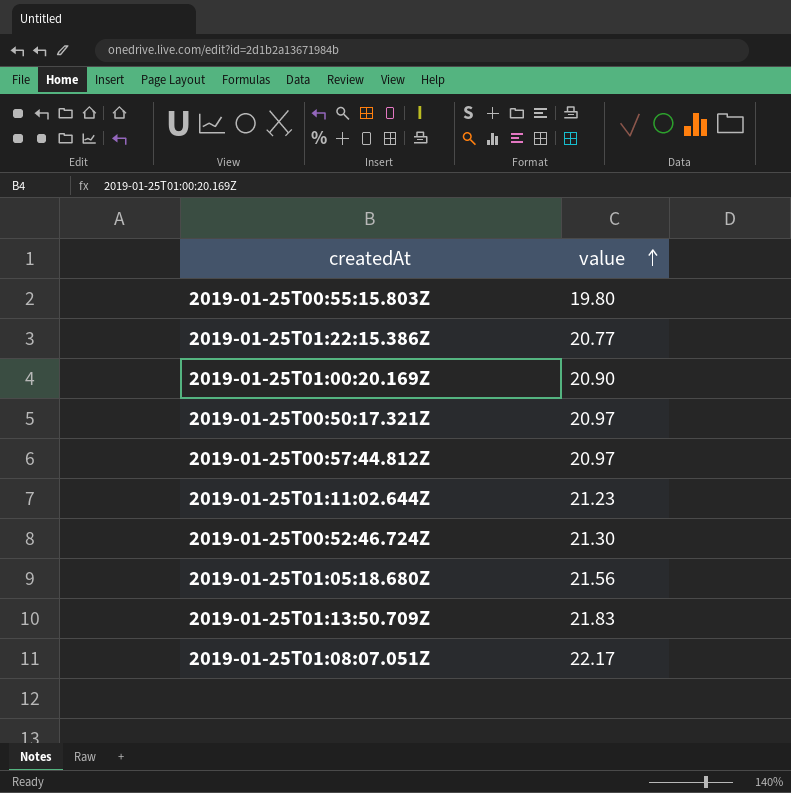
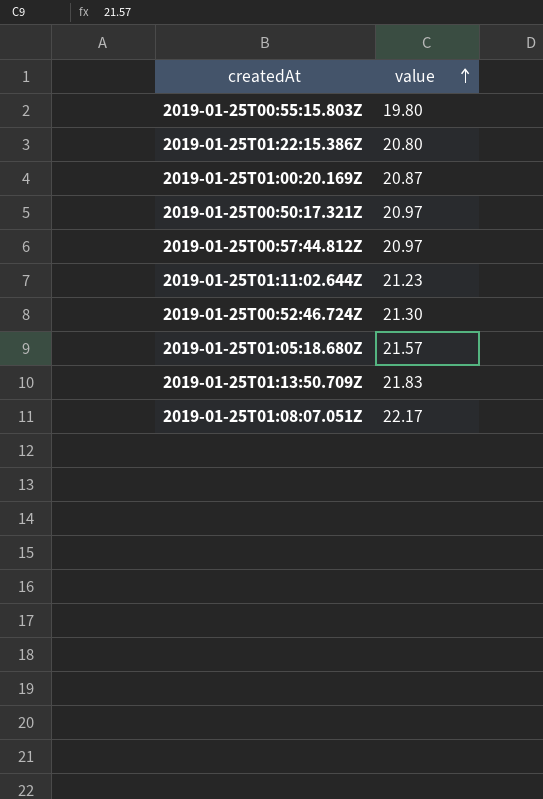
2019-01-25T01:22:15.386Z | value: 20.77 -> 20.80
2019-01-25T01:00:20.169Z | value: 20.90 -> 20.87
2019-01-25T01:05:18.680Z | value: 21.56 -> 21.57

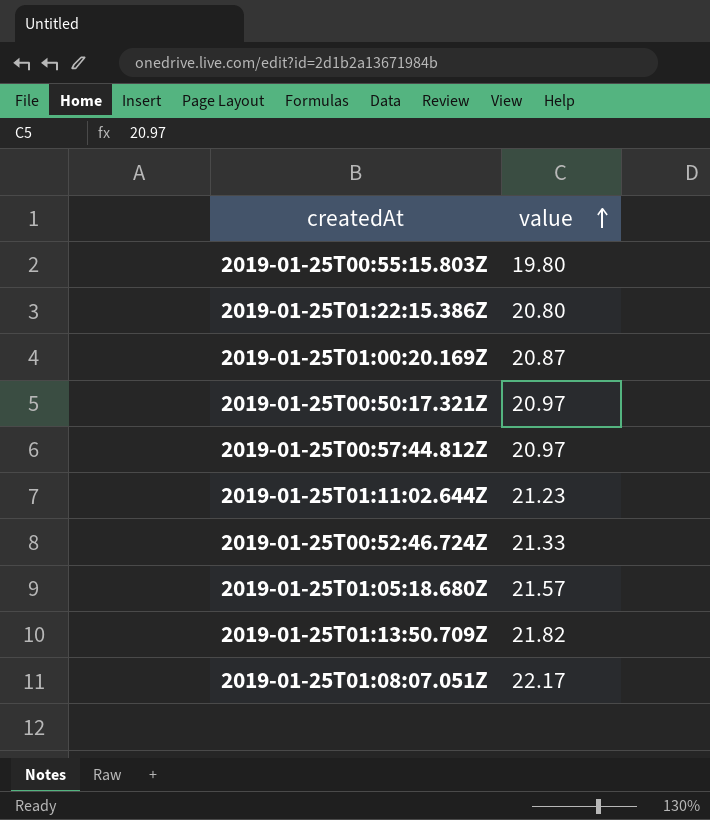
2019-01-25T00:52:46.724Z | value: 21.30 -> 21.33
2019-01-25T01:13:50.709Z | value: 21.83 -> 21.82

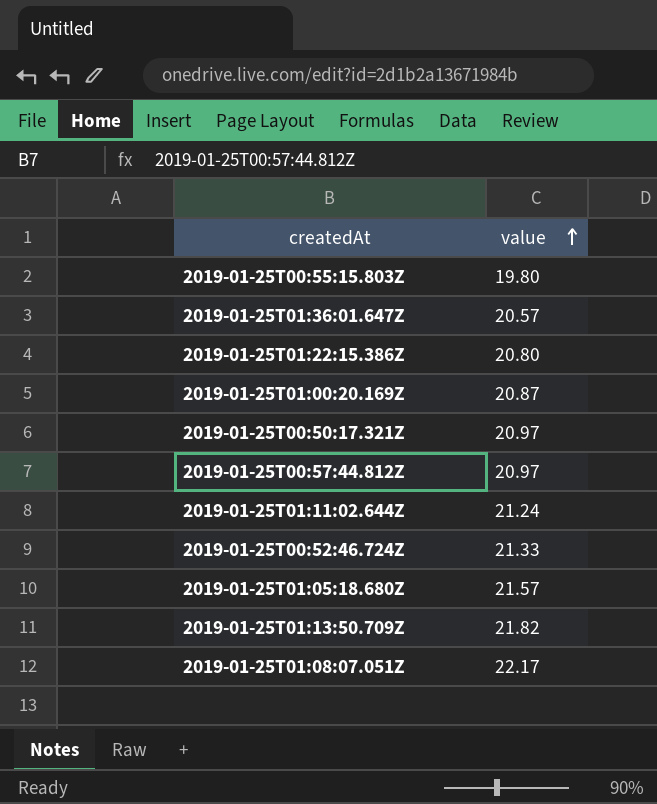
row 2019-01-25T01:36:01.647Z: none -> 20.57
2019-01-25T01:11:02.644Z | value: 21.23 -> 21.24

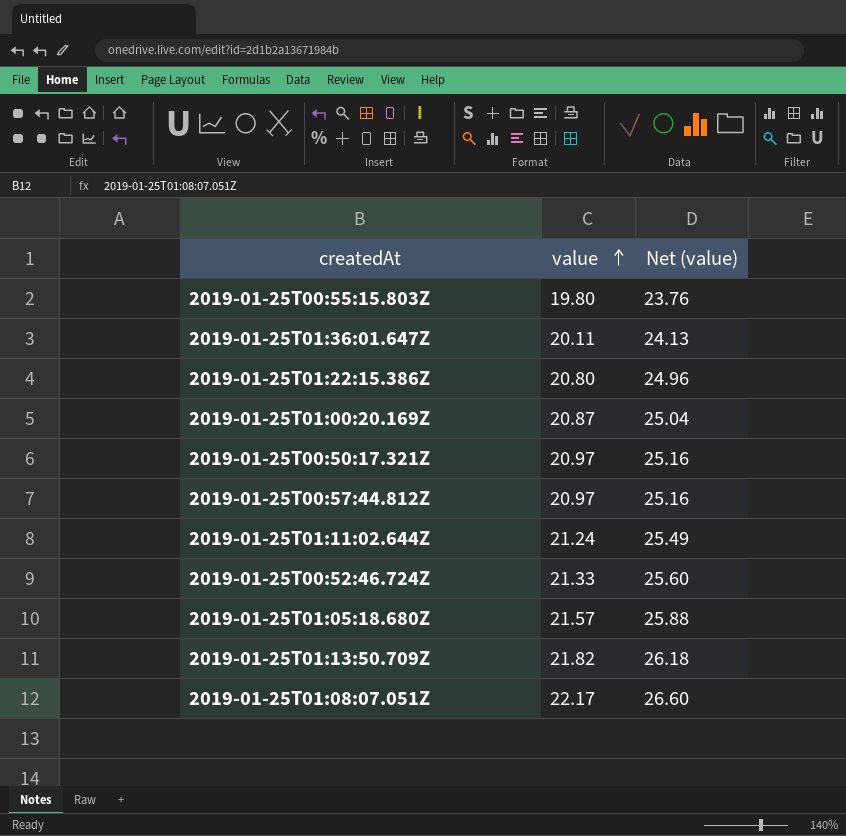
column Net (value) | formula: none -> [value] * 1.2
2019-01-25T01:36:01.647Z | value: 20.57 -> 20.11

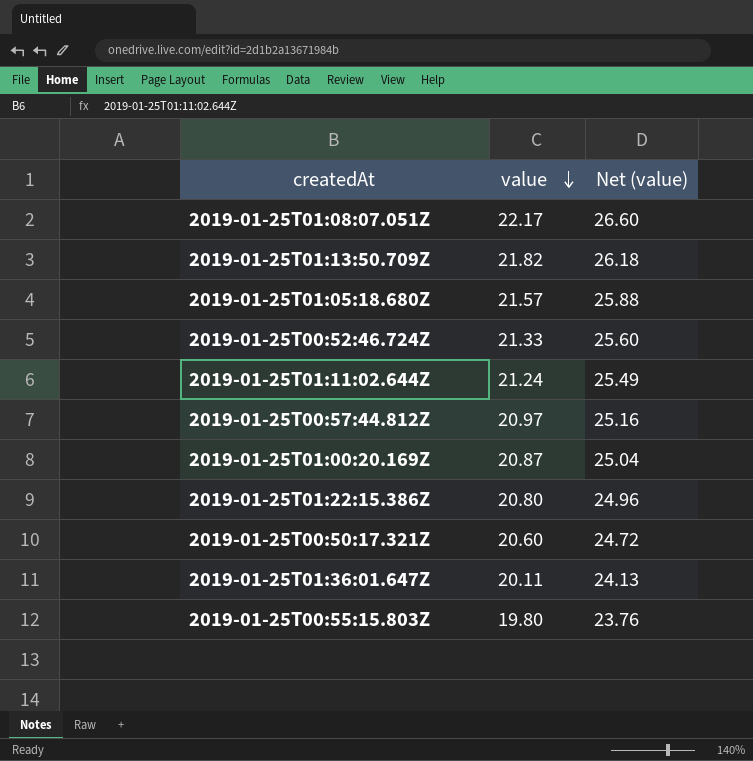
row order: value ascending -> value descending
2019-01-25T00:50:17.321Z | value: 20.97 -> 20.60
2019-01-25T00:50:17.321Z | Net (value): 25.16 -> 24.72

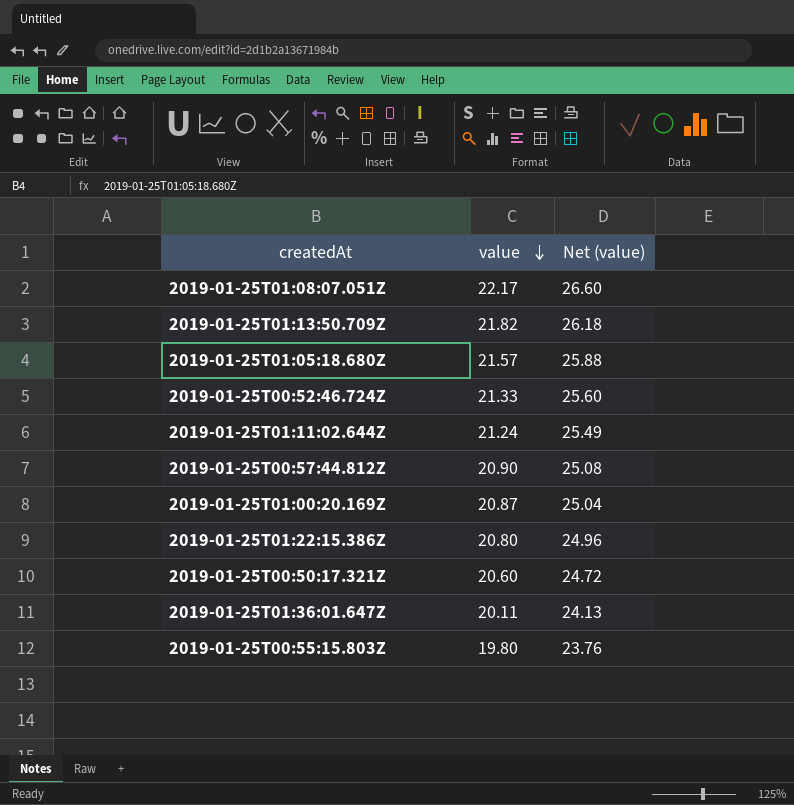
2019-01-25T00:57:44.812Z | value: 20.97 -> 20.90
2019-01-25T00:57:44.812Z | Net (value): 25.16 -> 25.08

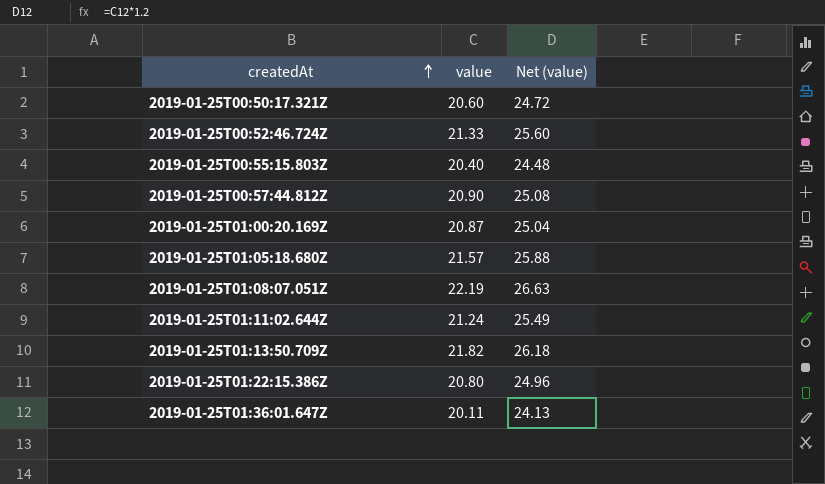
row order: value descending -> createdAt ascending
2019-01-25T00:55:15.803Z | value: 19.80 -> 20.40
2019-01-25T00:55:15.803Z | Net (value): 23.76 -> 24.48
2019-01-25T01:08:07.051Z | value: 22.17 -> 22.19
2019-01-25T01:08:07.051Z | Net (value): 26.60 -> 26.63

